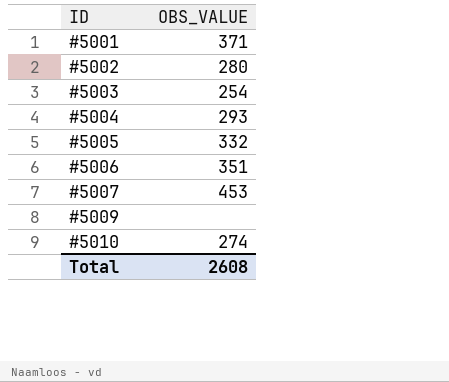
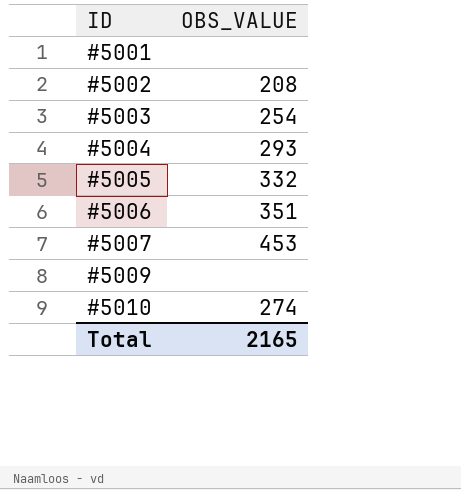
#5001 | OBS_VALUE: 371 -> none
#5002 | OBS_VALUE: 280 -> 208
Total | OBS_VALUE: 2608 -> 2165

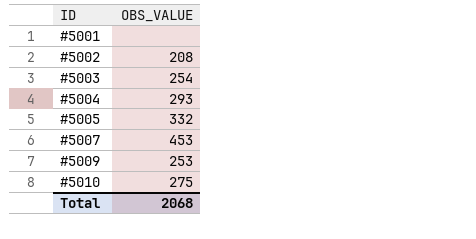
row #5006: 351 -> none
#5009 | OBS_VALUE: none -> 253
#5010 | OBS_VALUE: 274 -> 275
Total | OBS_VALUE: 2165 -> 2068

